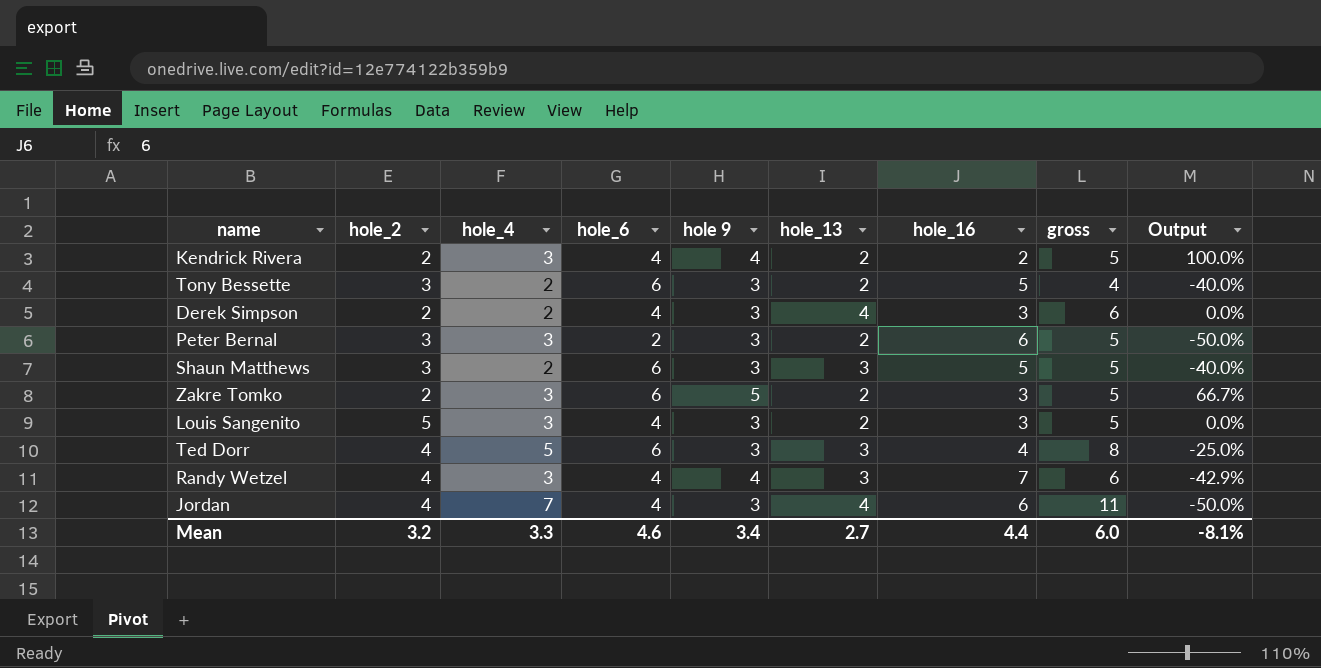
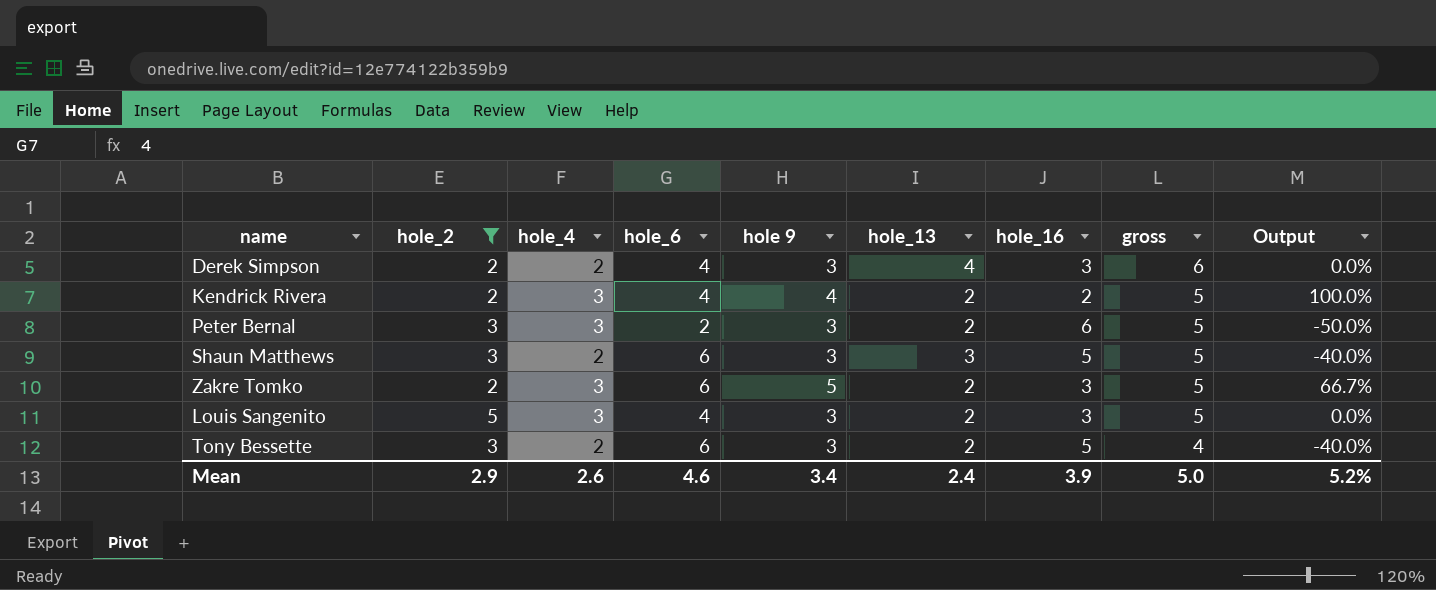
filter: none -> hole_2 != 4
row order: none -> gross descending
Mean | hole_2: 3.2 -> 2.9
Mean | hole_4: 3.3 -> 2.6
Mean | hole_13: 2.7 -> 2.4
Mean | hole_16: 4.4 -> 3.9
Mean | gross: 6.0 -> 5.0
Mean | Output: -8.1% -> 5.2%

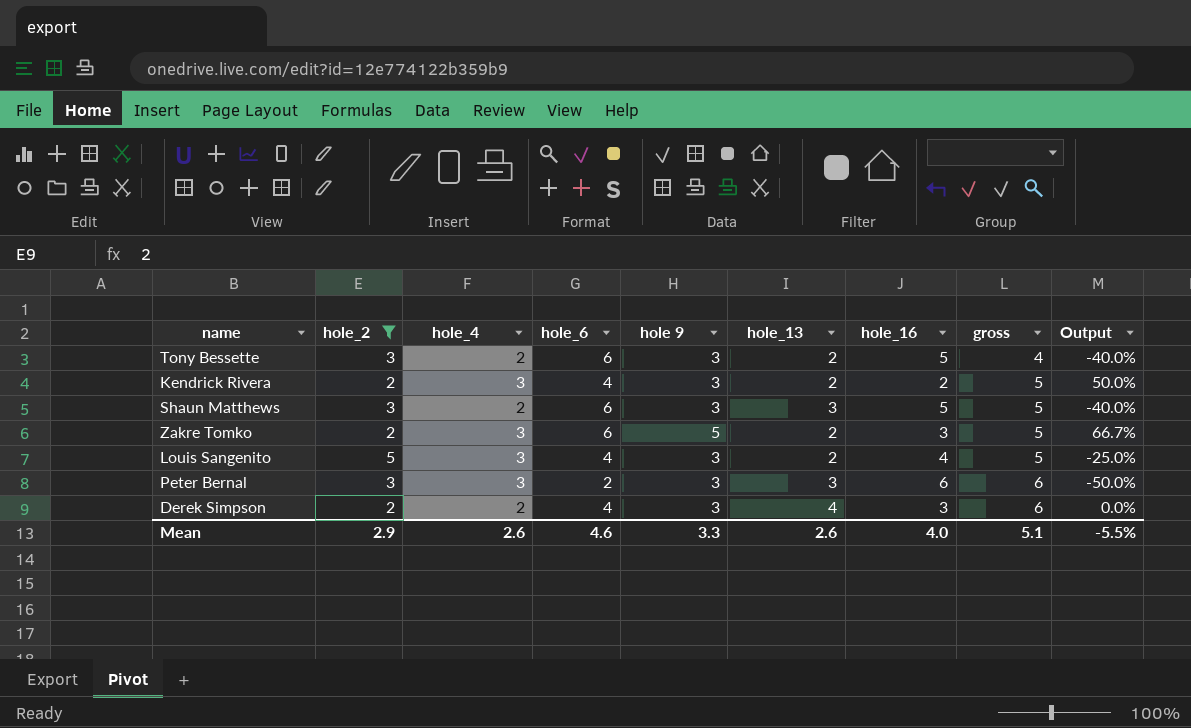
row order: gross descending -> gross ascending
Kendrick Rivera | hole 9: 4 -> 3
Kendrick Rivera | Output: 100.0% -> 50.0%
Louis Sangenito | hole_16: 3 -> 4
Louis Sangenito | Output: 0.0% -> -25.0%
Peter Bernal | hole_13: 2 -> 3
Peter Bernal | gross: 5 -> 6
Mean | hole 9: 3.4 -> 3.3
Mean | hole_13: 2.4 -> 2.6
Mean | hole_16: 3.9 -> 4.0
Mean | gross: 5.0 -> 5.1
Mean | Output: 5.2% -> -5.5%

